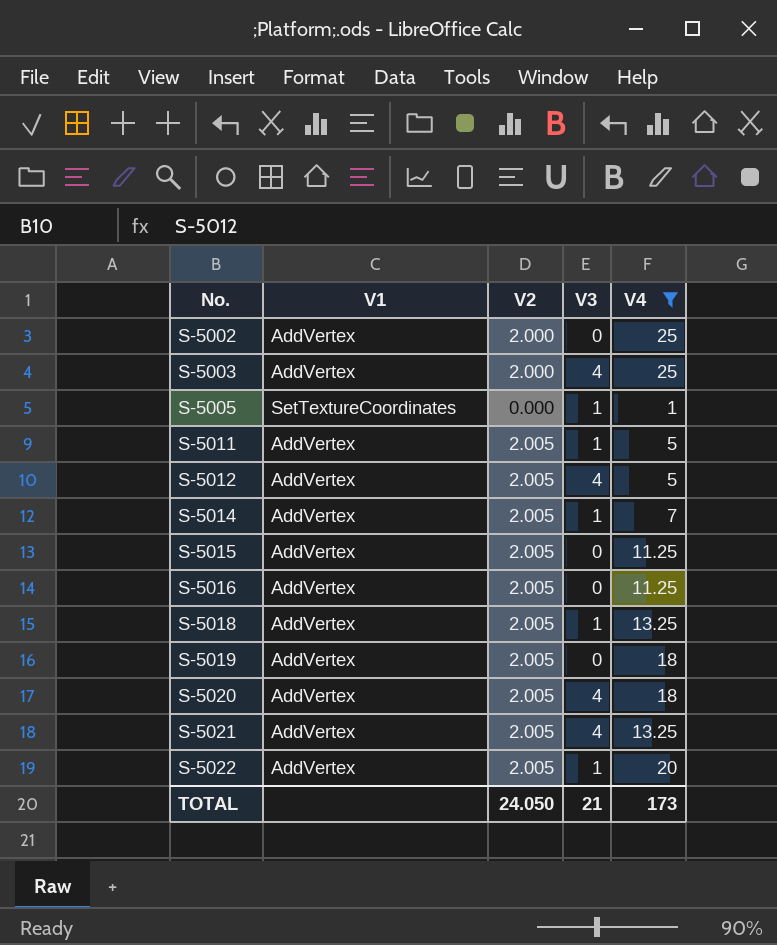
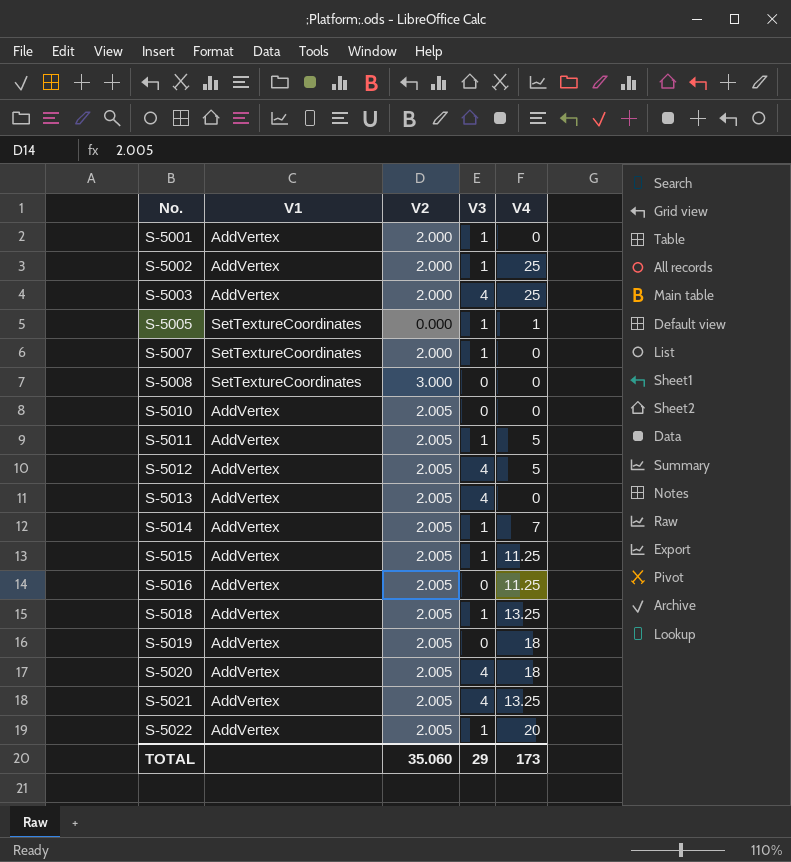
filter: V4 != 0 -> none
S-5002 | V3: 0 -> 1
S-5015 | V3: 0 -> 1
TOTAL | V2: 24.050 -> 35.060
TOTAL | V3: 21 -> 29

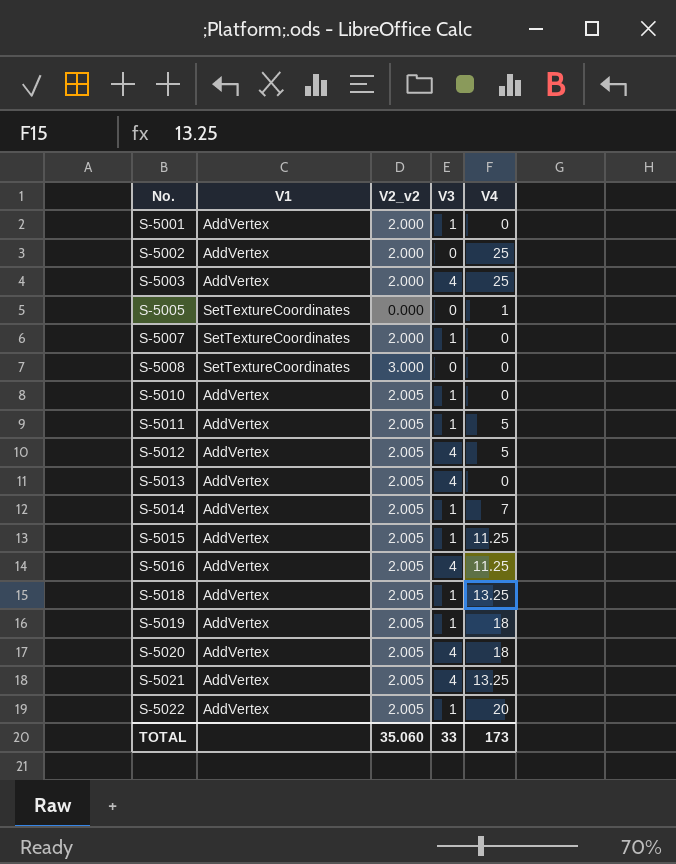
column name: V2 -> V2_v2
S-5002 | V3: 1 -> 0
S-5005 | V3: 1 -> 0
S-5010 | V3: 0 -> 1
S-5016 | V3: 0 -> 4
S-5019 | V3: 0 -> 1
TOTAL | V3: 29 -> 33

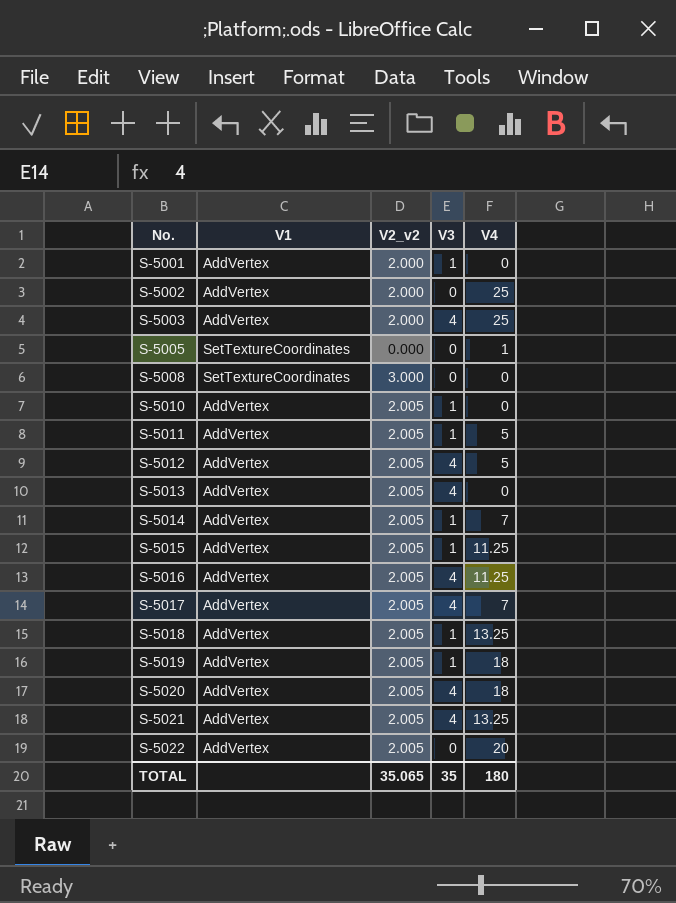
row S-5007: SetTextureCoordinates | 2.000 | 1 | 0 -> none
row S-5017: none -> AddVertex | 2.005 | 4 | 7
S-5022 | V3: 1 -> 0
TOTAL | V2_v2: 35.060 -> 35.065
TOTAL | V3: 33 -> 35
TOTAL | V4: 173 -> 180

